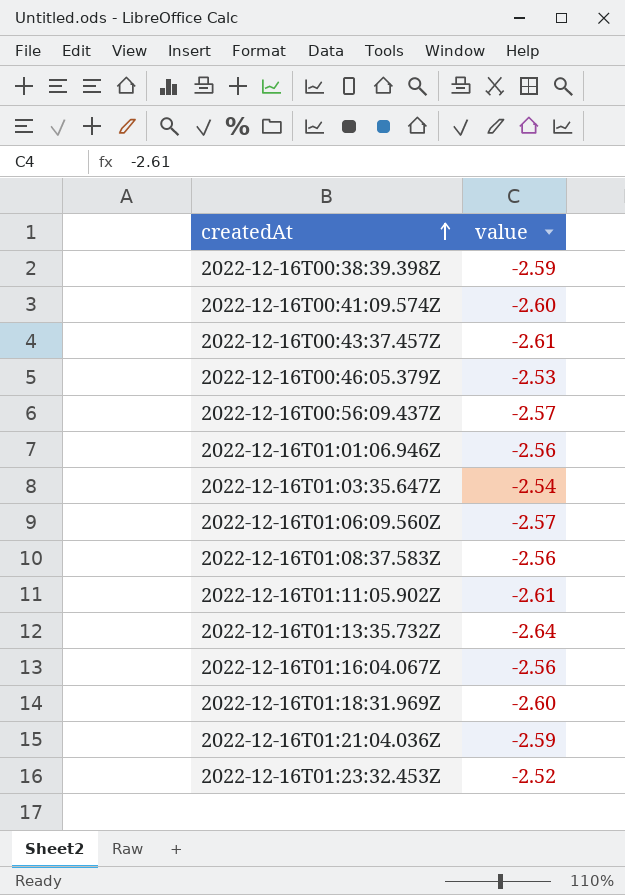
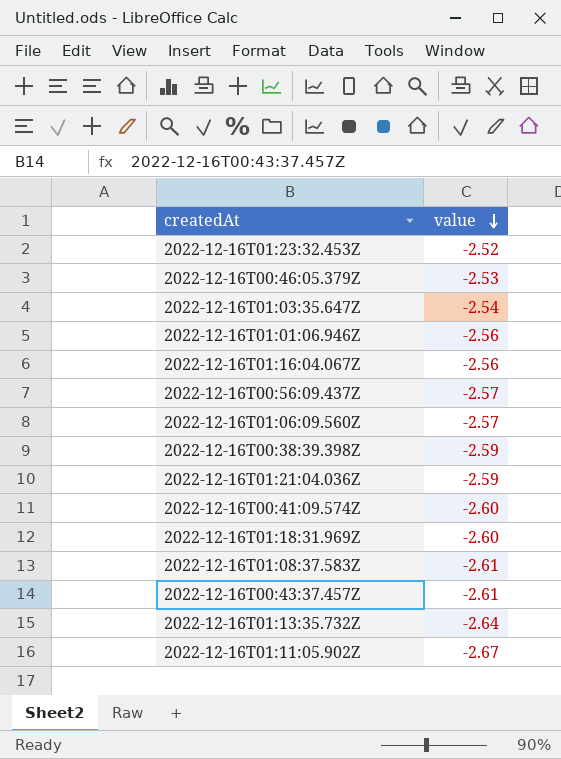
row order: createdAt ascending -> value descending
2022-12-16T01:08:37.583Z | value: -2.56 -> -2.61
2022-12-16T01:11:05.902Z | value: -2.61 -> -2.67

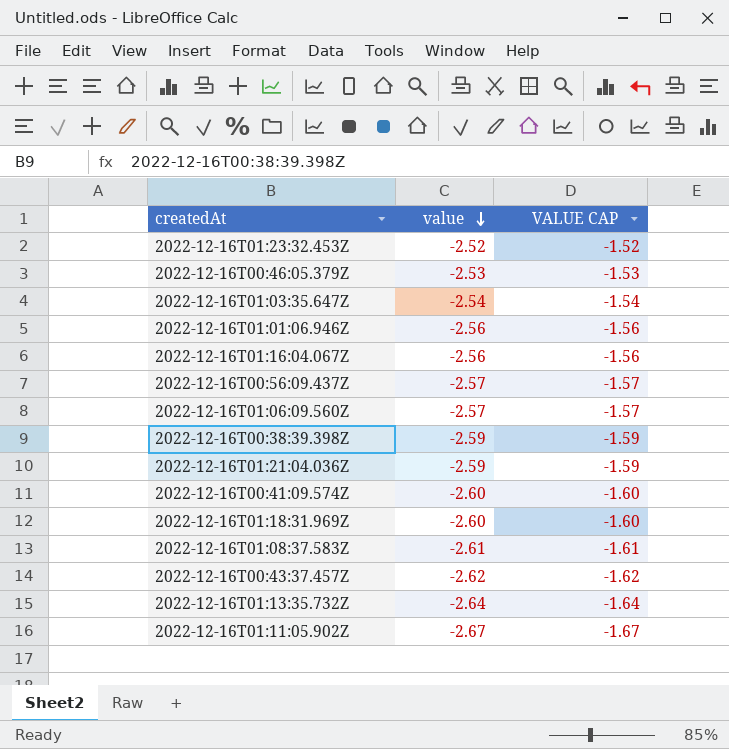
column VALUE CAP | formula: none -> [value] + 1
2022-12-16T00:43:37.457Z | value: -2.61 -> -2.62

